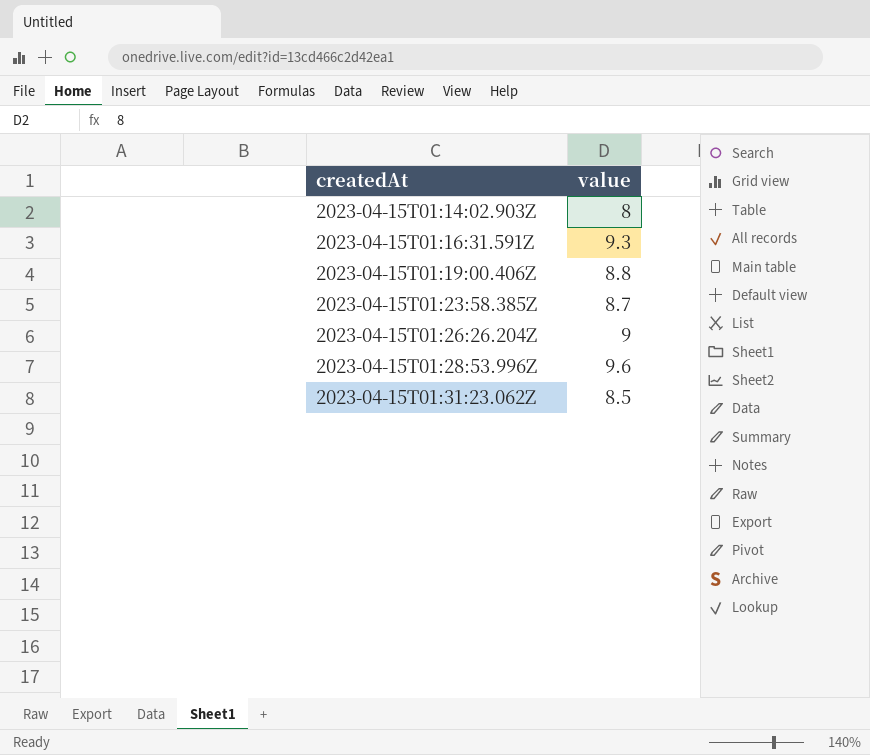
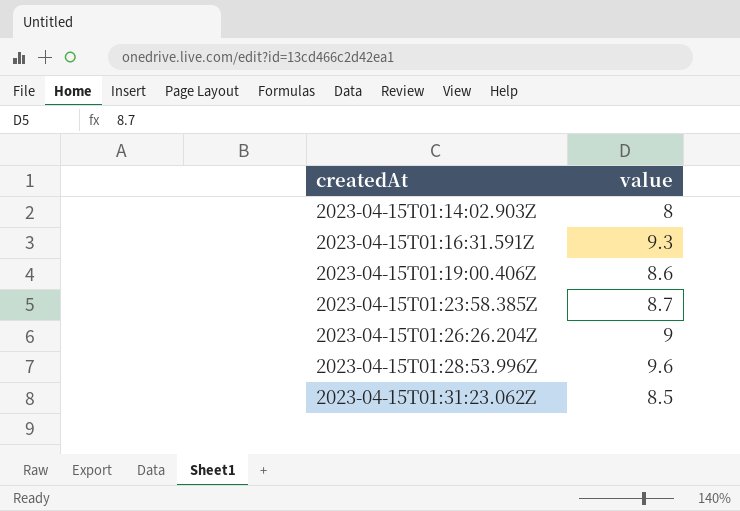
2023-04-15T01:19:00.406Z | value: 8.8 -> 8.6

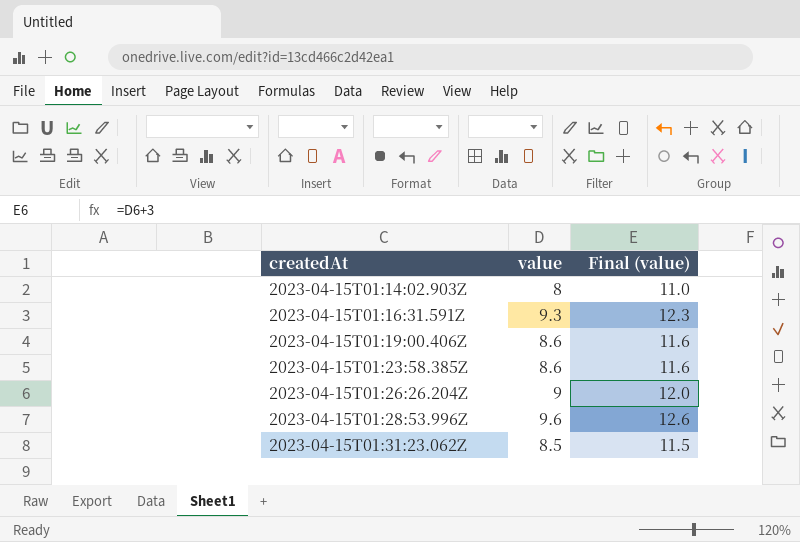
column Final (value) | formula: none -> [value] + 3
2023-04-15T01:23:58.385Z | value: 8.7 -> 8.6

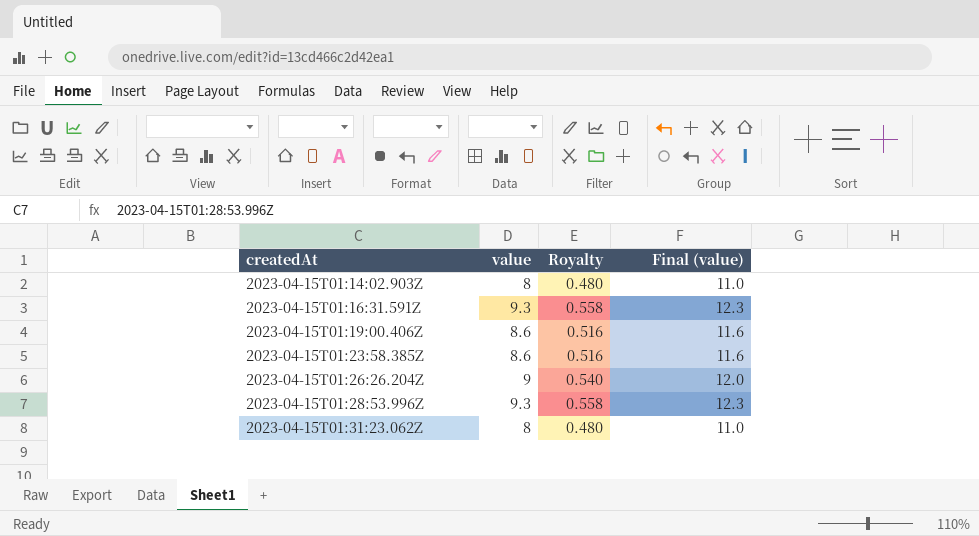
column Royalty | formula: none -> [value] * 0.06
2023-04-15T01:28:53.996Z | value: 9.6 -> 9.3
2023-04-15T01:28:53.996Z | Final (value): 12.6 -> 12.3
2023-04-15T01:31:23.062Z | value: 8.5 -> 8
2023-04-15T01:31:23.062Z | Final (value): 11.5 -> 11.0

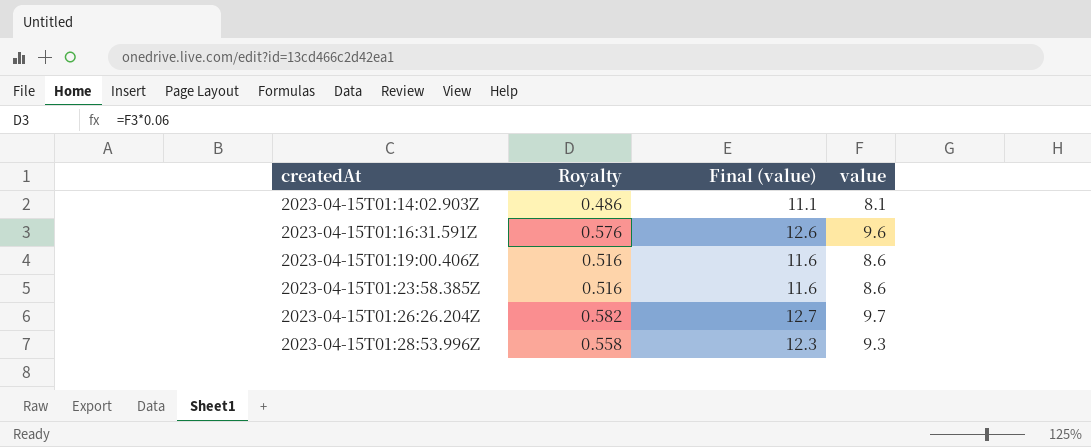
column value | position: 2 -> 4
row 2023-04-15T01:31:23.062Z: 8 | 0.480 | 11.0 -> none
2023-04-15T01:14:02.903Z | Royalty: 0.480 -> 0.486
2023-04-15T01:14:02.903Z | Final (value): 11.0 -> 11.1
2023-04-15T01:14:02.903Z | value: 8 -> 8.1
2023-04-15T01:16:31.591Z | Royalty: 0.558 -> 0.576
2023-04-15T01:16:31.591Z | Final (value): 12.3 -> 12.6
2023-04-15T01:16:31.591Z | value: 9.3 -> 9.6
2023-04-15T01:26:26.204Z | Royalty: 0.540 -> 0.582
2023-04-15T01:26:26.204Z | Final (value): 12.0 -> 12.7
2023-04-15T01:26:26.204Z | value: 9 -> 9.7

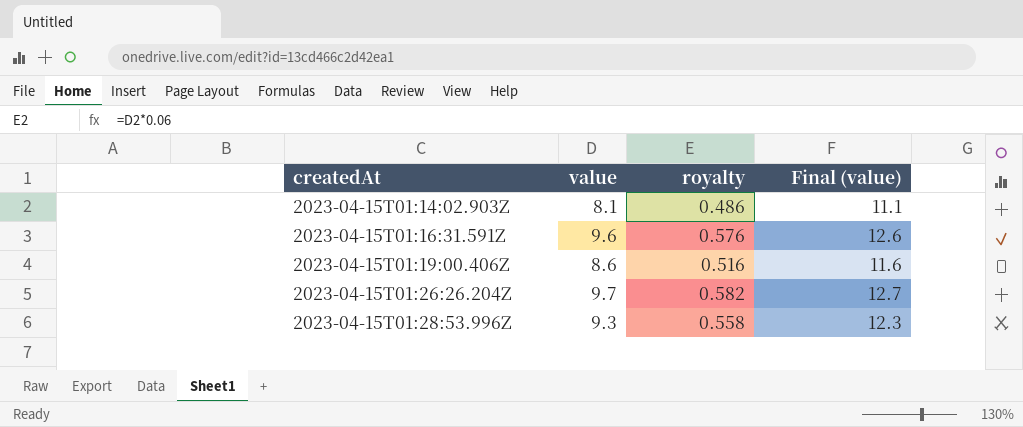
column value | position: 4 -> 2
column name: Royalty -> royalty
row 2023-04-15T01:23:58.385Z: 0.516 | 11.6 | 8.6 -> none

